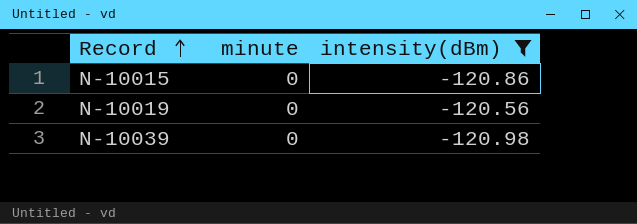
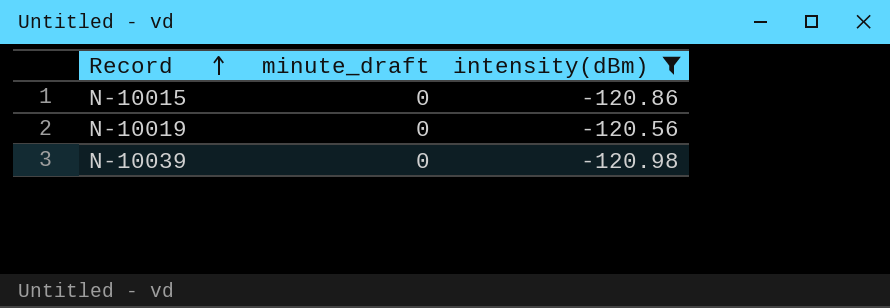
column name: minute -> minute_draft

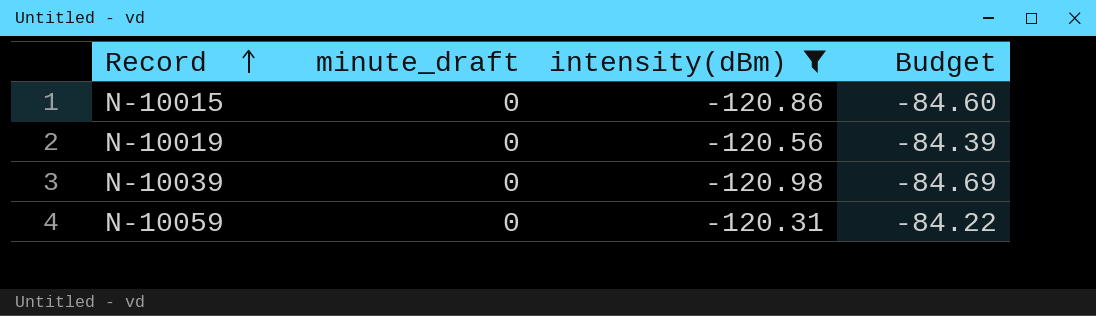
column Budget | formula: none -> [intensity(dBm)] * 0.7
row N-10059: none -> 0 | -120.31 | -84.22

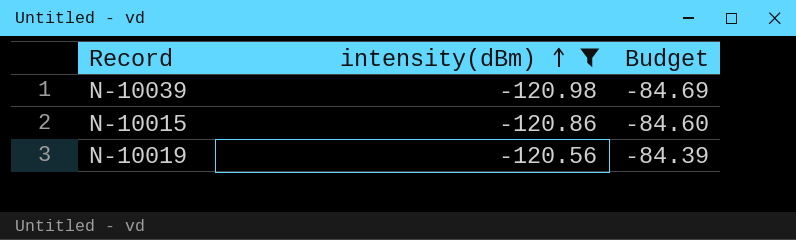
row order: Record ascending -> intensity(dBm) ascending
column minute_draft | position: 2 -> none
row N-10059: 0 | -120.31 | -84.22 -> none

